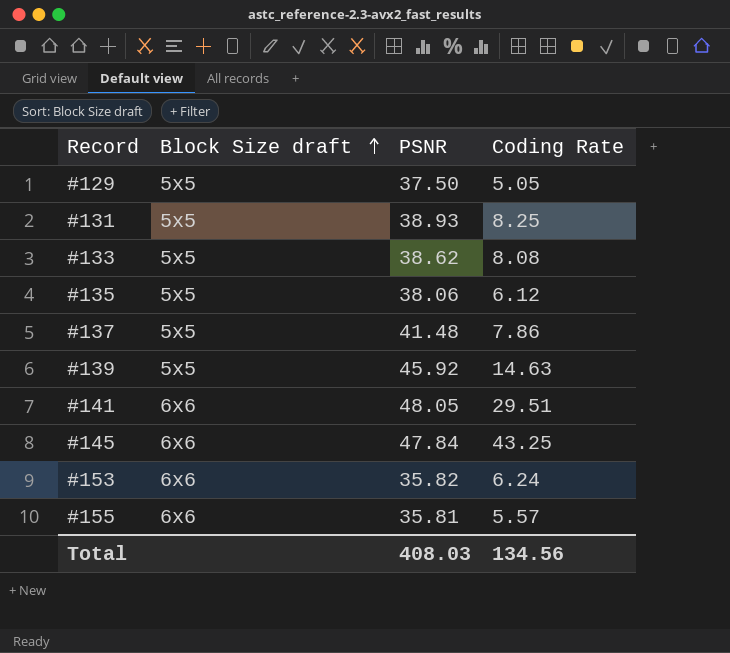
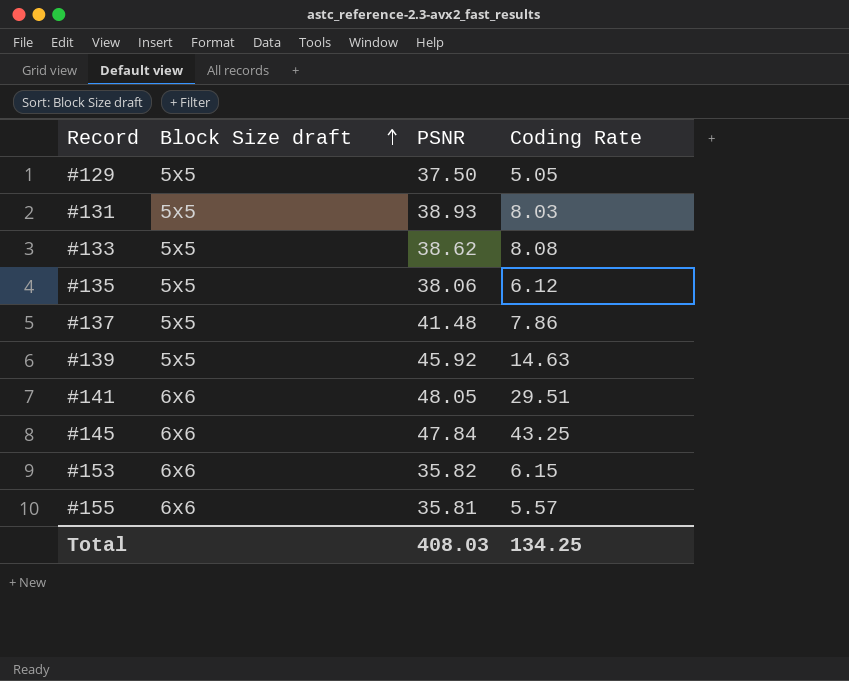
#131 | Coding Rate: 8.25 -> 8.03
#153 | Coding Rate: 6.24 -> 6.15
Total | Coding Rate: 134.56 -> 134.25

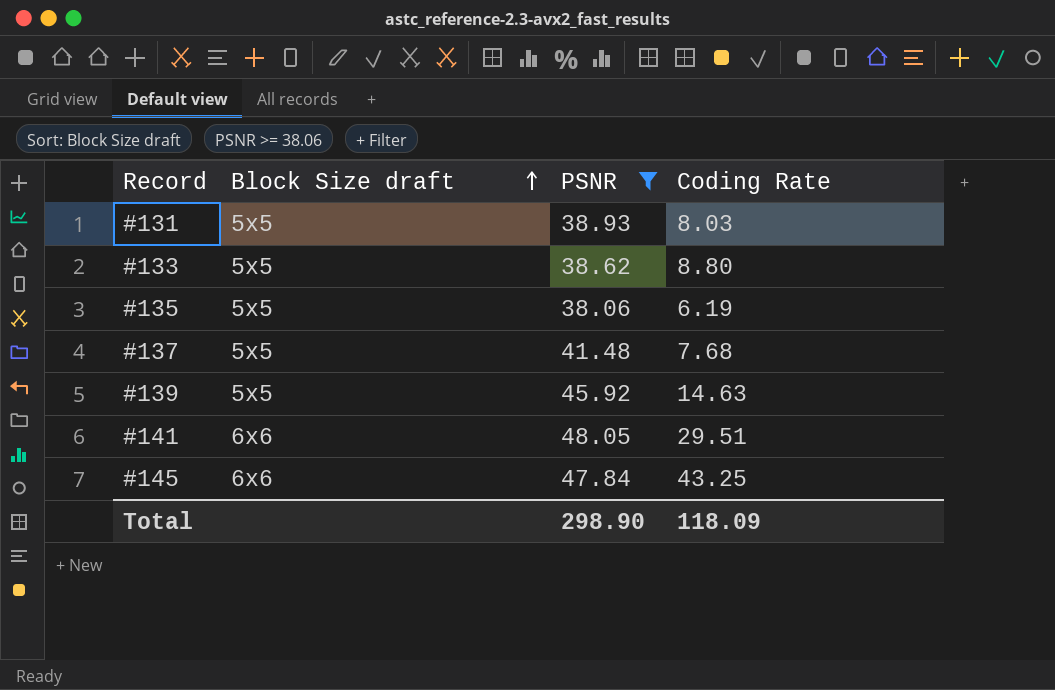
filter: none -> PSNR >= 38.06
#133 | Coding Rate: 8.08 -> 8.80
#135 | Coding Rate: 6.12 -> 6.19
#137 | Coding Rate: 7.86 -> 7.68
Total | PSNR: 408.03 -> 298.90
Total | Coding Rate: 134.25 -> 118.09

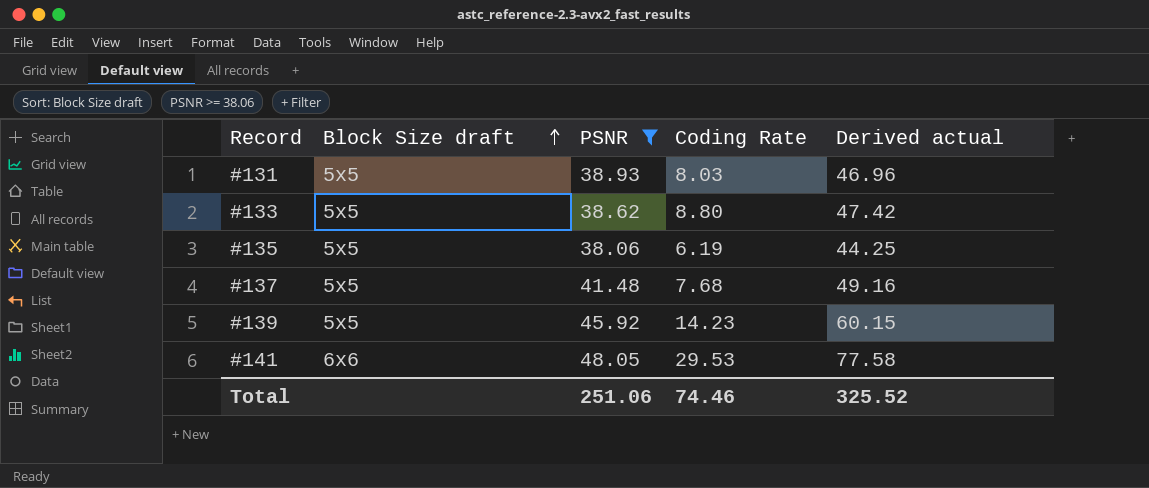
column Derived actual | formula: none -> [PSNR] + [Coding Rate]
row #145: 6x6 | 47.84 | 43.25 -> none
#139 | Coding Rate: 14.63 -> 14.23
#141 | Coding Rate: 29.51 -> 29.53
Total | PSNR: 298.90 -> 251.06
Total | Coding Rate: 118.09 -> 74.46

